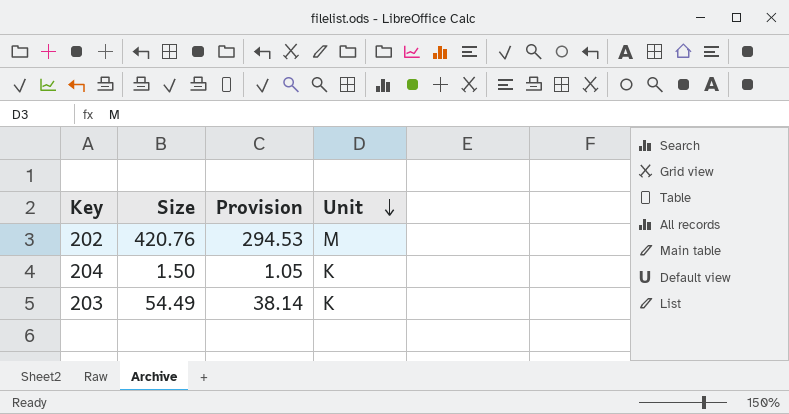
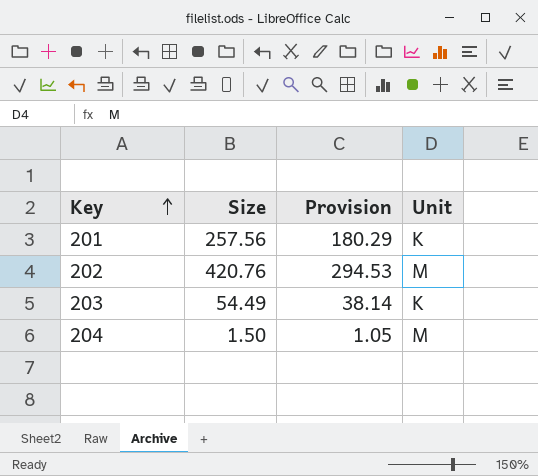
row order: Unit descending -> Key ascending
row 201: none -> 257.56 | 180.29 | K
204 | Unit: K -> M

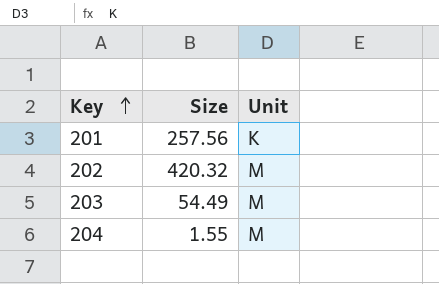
column Provision | formula: [Size] * 0.7 -> none
202 | Size: 420.76 -> 420.32
203 | Unit: K -> M
204 | Size: 1.50 -> 1.55

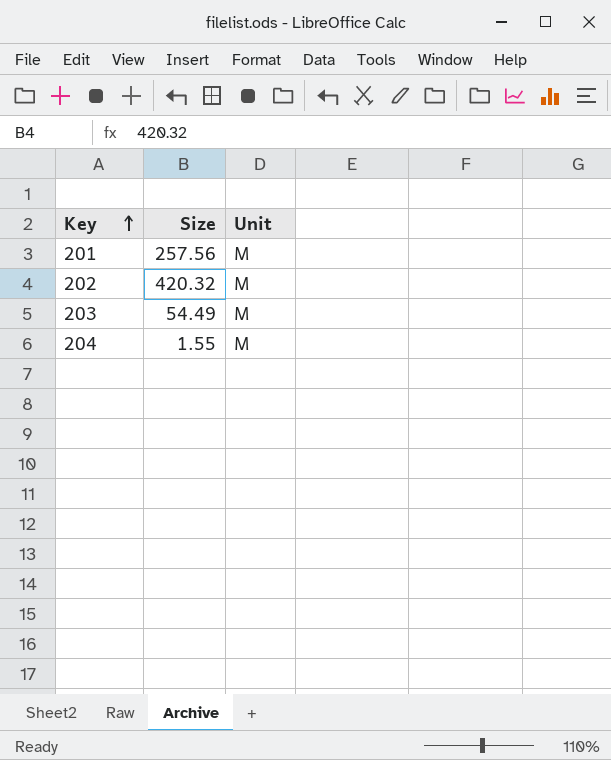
201 | Unit: K -> M

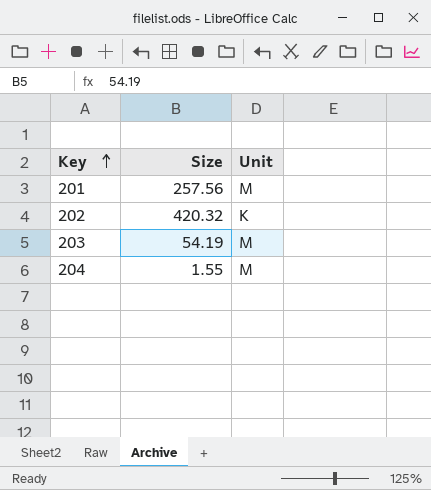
202 | Unit: M -> K
203 | Size: 54.49 -> 54.19

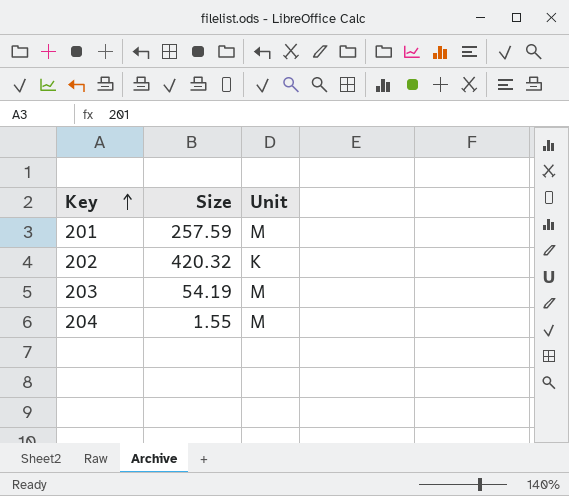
201 | Size: 257.56 -> 257.59

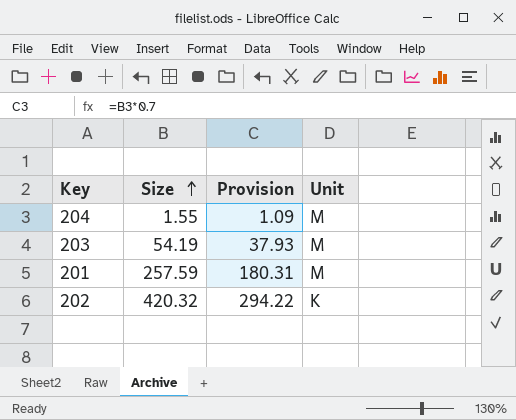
row order: Key ascending -> Size ascending
column Provision | formula: none -> [Size] * 0.7

